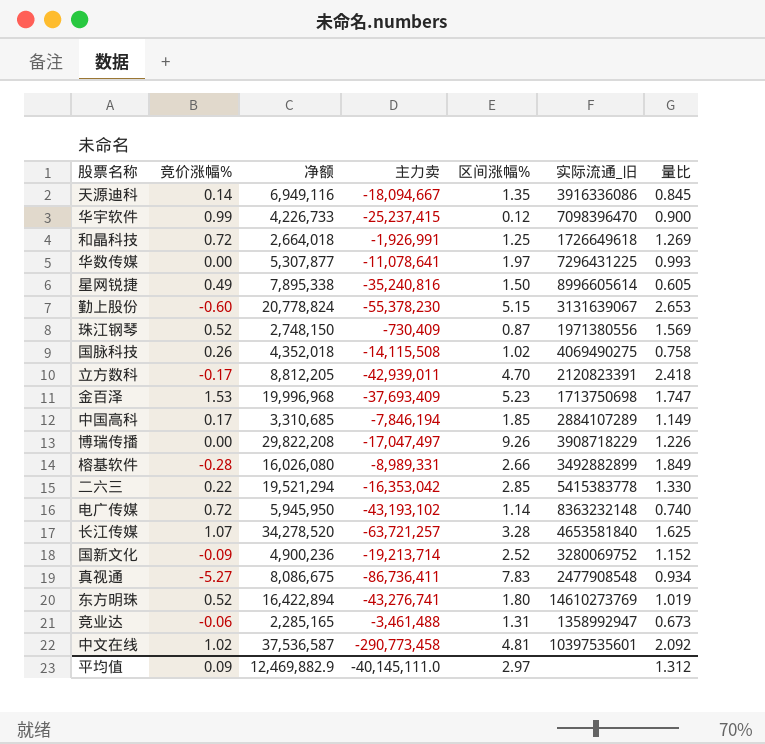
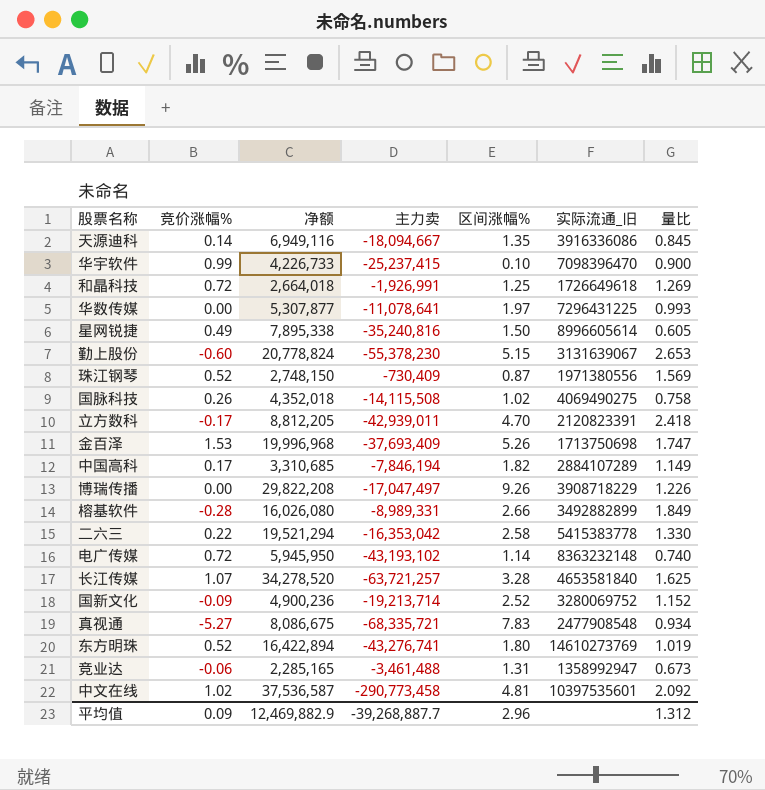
华宇软件 | 区间涨幅%: 0.12 -> 0.10
金百泽 | 区间涨幅%: 5.23 -> 5.26
中国高科 | 区间涨幅%: 1.85 -> 1.82
二六三 | 区间涨幅%: 2.85 -> 2.58
真视通 | 主力卖: -86,736,411 -> -68,335,721
平均值 | 主力卖: -40,145,111.0 -> -39,268,887.7
平均值 | 区间涨幅%: 2.97 -> 2.96

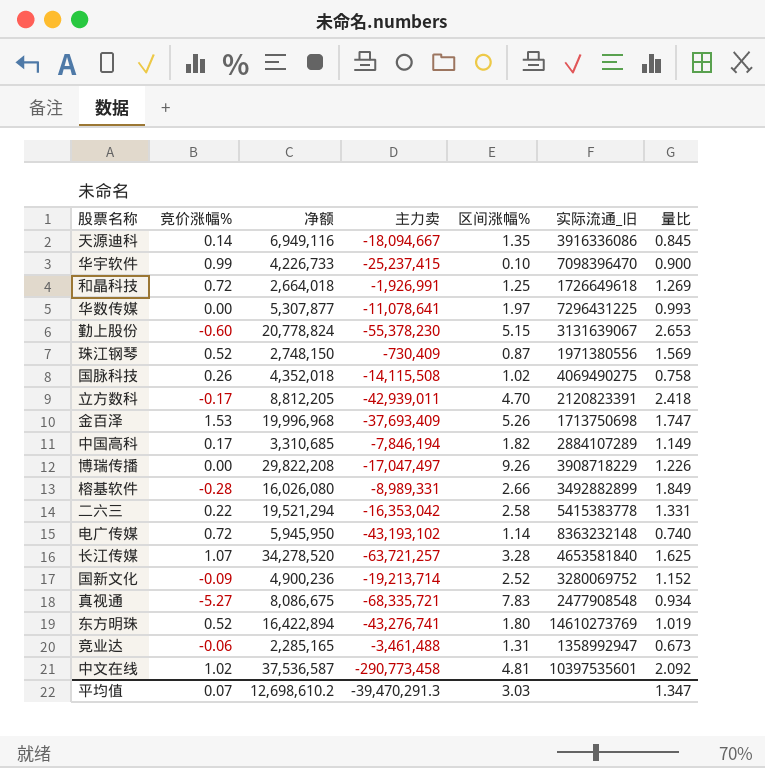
row 星网锐捷: 0.49 | 7,895,338 | -35,240,816 | 1.50 | 8996605614 | 0.605 -> none
二六三 | 量比: 1.330 -> 1.331
平均值 | 竞价涨幅%: 0.09 -> 0.07
平均值 | 净额: 12,469,882.9 -> 12,698,610.2
平均值 | 主力卖: -39,268,887.7 -> -39,470,291.3
平均值 | 区间涨幅%: 2.96 -> 3.03
平均值 | 量比: 1.312 -> 1.347

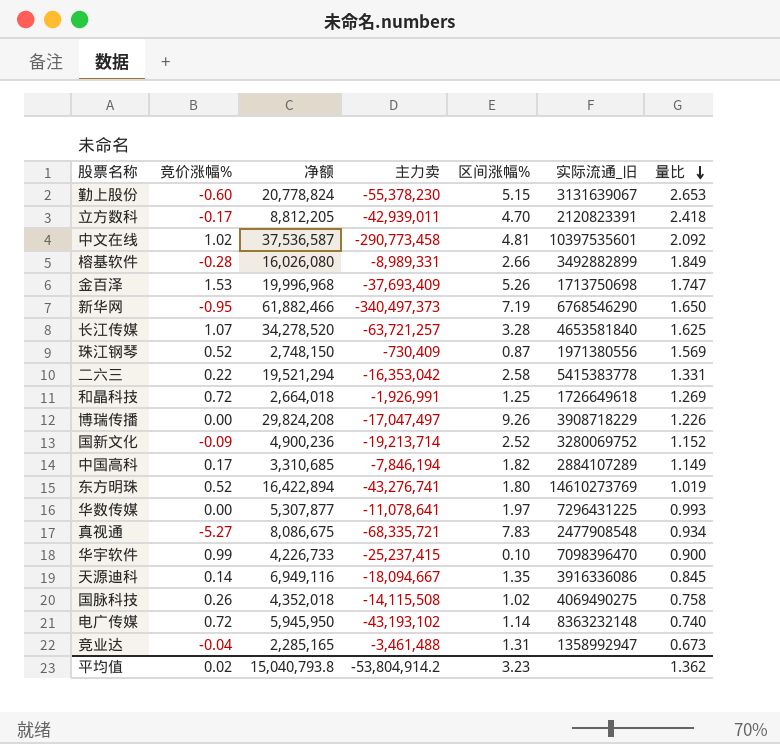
row order: none -> 量比 descending
row 新华网: none -> -0.95 | 61,882,466 | -340,497,373 | 7.19 | 6768546290 | 1.650
博瑞传播 | 净额: 29,822,208 -> 29,824,208
竞业达 | 竞价涨幅%: -0.06 -> -0.04
平均值 | 竞价涨幅%: 0.07 -> 0.02
平均值 | 净额: 12,698,610.2 -> 15,040,793.8
平均值 | 主力卖: -39,470,291.3 -> -53,804,914.2
平均值 | 区间涨幅%: 3.03 -> 3.23
平均值 | 量比: 1.347 -> 1.362

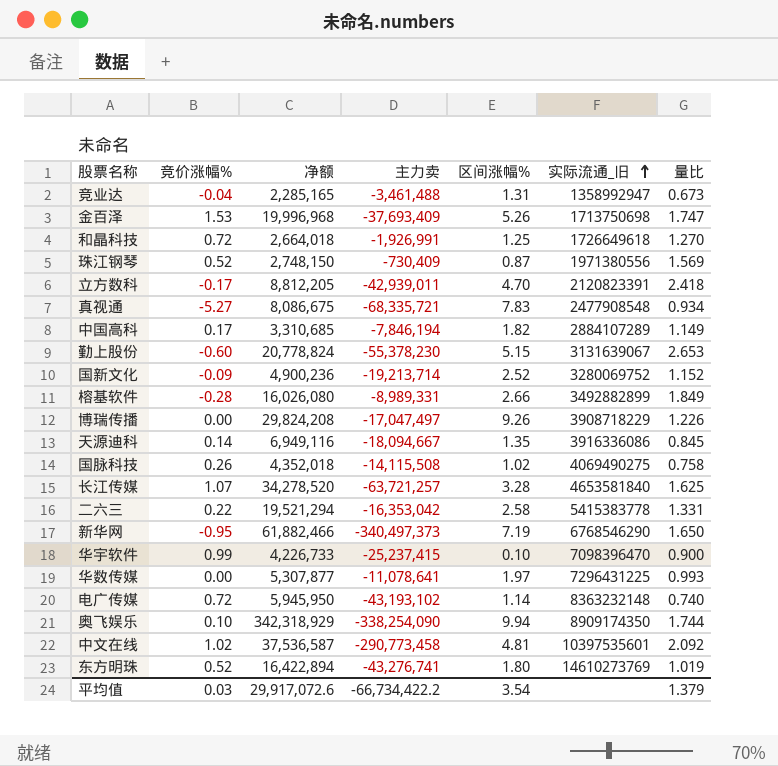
row order: 量比 descending -> 实际流通_旧 ascending
和晶科技 | 量比: 1.269 -> 1.270
row 奥飞娱乐: none -> 0.10 | 342,318,929 | -338,254,090 | 9.94 | 8909174350 | 1.744
平均值 | 竞价涨幅%: 0.02 -> 0.03
平均值 | 净额: 15,040,793.8 -> 29,917,072.6
平均值 | 主力卖: -53,804,914.2 -> -66,734,422.2
平均值 | 区间涨幅%: 3.23 -> 3.54
平均值 | 量比: 1.362 -> 1.379

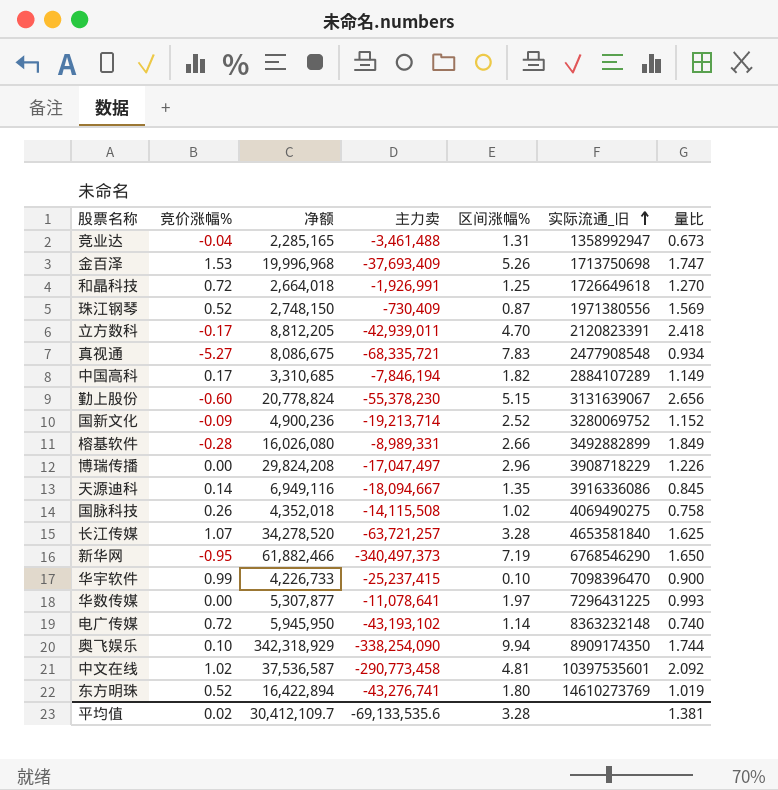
row 二六三: 0.22 | 19,521,294 | -16,353,042 | 2.58 | 5415383778 | 1.331 -> none
勤上股份 | 量比: 2.653 -> 2.656
博瑞传播 | 区间涨幅%: 9.26 -> 2.96
平均值 | 竞价涨幅%: 0.03 -> 0.02
平均值 | 净额: 29,917,072.6 -> 30,412,109.7
平均值 | 主力卖: -66,734,422.2 -> -69,133,535.6
平均值 | 区间涨幅%: 3.54 -> 3.28
平均值 | 量比: 1.379 -> 1.381

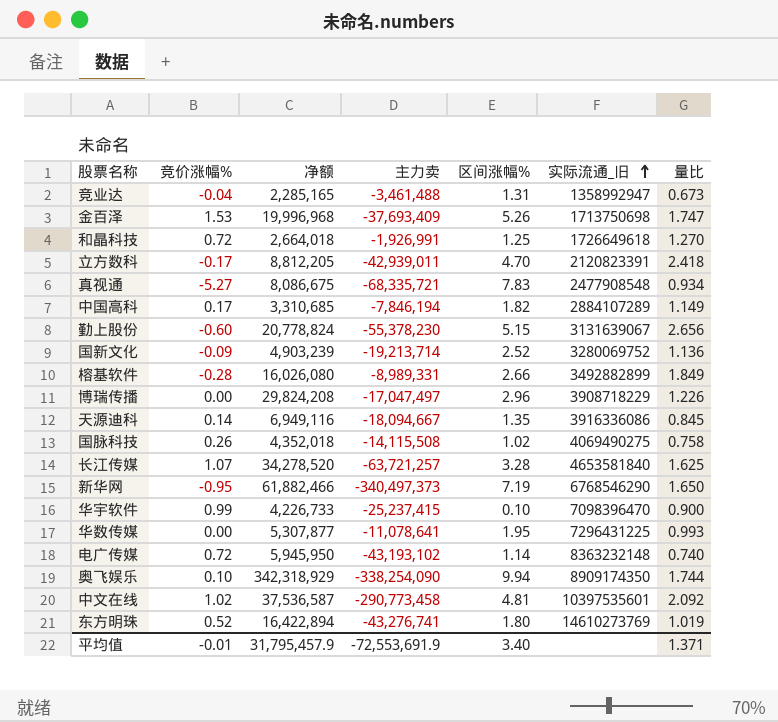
row 珠江钢琴: 0.52 | 2,748,150 | -730,409 | 0.87 | 1971380556 | 1.569 -> none
国新文化 | 净额: 4,900,236 -> 4,903,239
国新文化 | 量比: 1.152 -> 1.136
华数传媒 | 区间涨幅%: 1.97 -> 1.95
平均值 | 竞价涨幅%: 0.02 -> -0.01
平均值 | 净额: 30,412,109.7 -> 31,795,457.9
平均值 | 主力卖: -69,133,535.6 -> -72,553,691.9
平均值 | 区间涨幅%: 3.28 -> 3.40
平均值 | 量比: 1.381 -> 1.371

